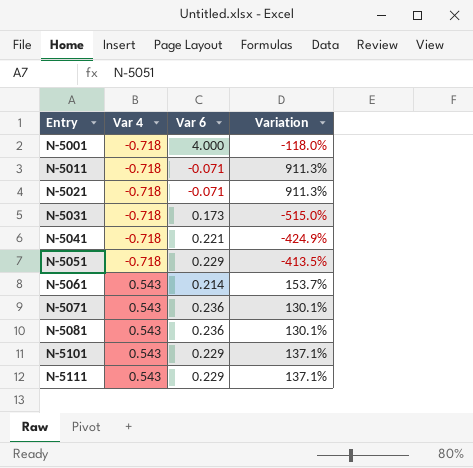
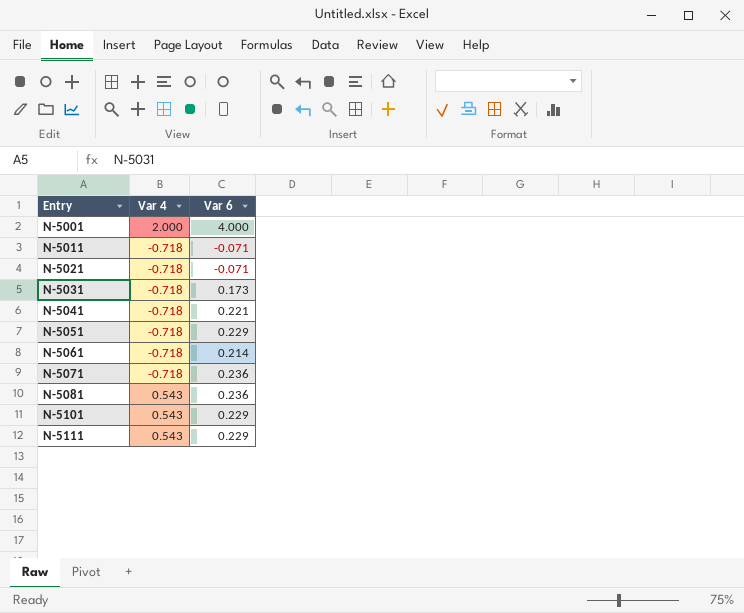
column Variation | formula: ([Var 4] - [Var 6]) / [Var 6] -> none
N-5001 | Var 4: -0.718 -> 2.000
N-5061 | Var 4: 0.543 -> -0.718
N-5071 | Var 4: 0.543 -> -0.718

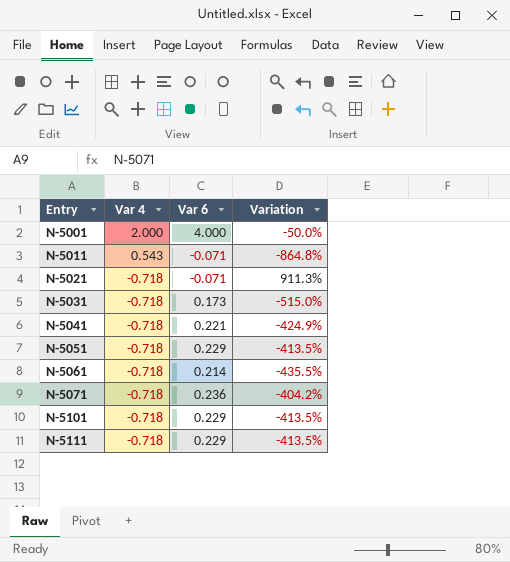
column Variation | formula: none -> ([Var 4] - [Var 6]) / [Var 6]
row N-5081: 0.543 | 0.236 -> none
N-5011 | Var 4: -0.718 -> 0.543
N-5101 | Var 4: 0.543 -> -0.718
N-5111 | Var 4: 0.543 -> -0.718

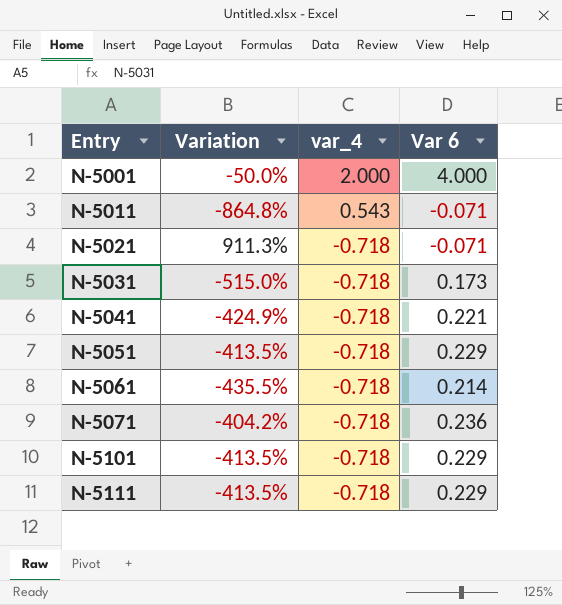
column Variation | position: 4 -> 2
column name: Var 4 -> var_4

